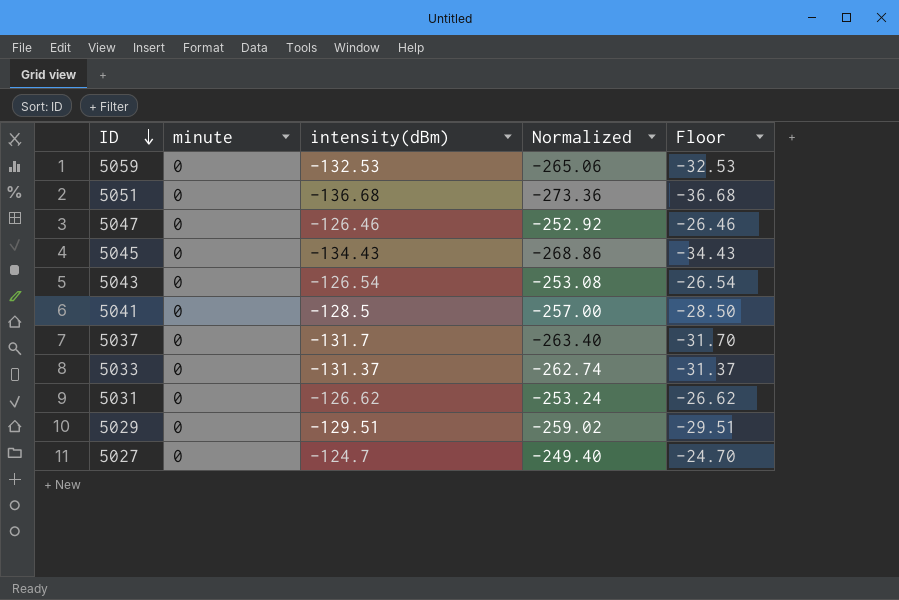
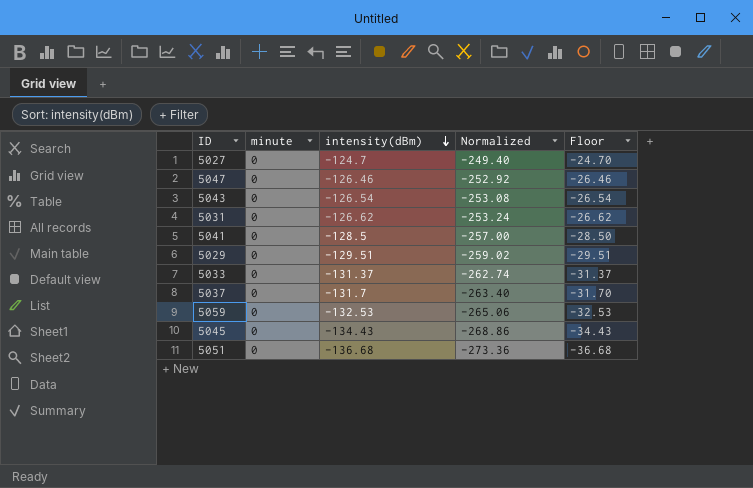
row order: ID descending -> intensity(dBm) descending

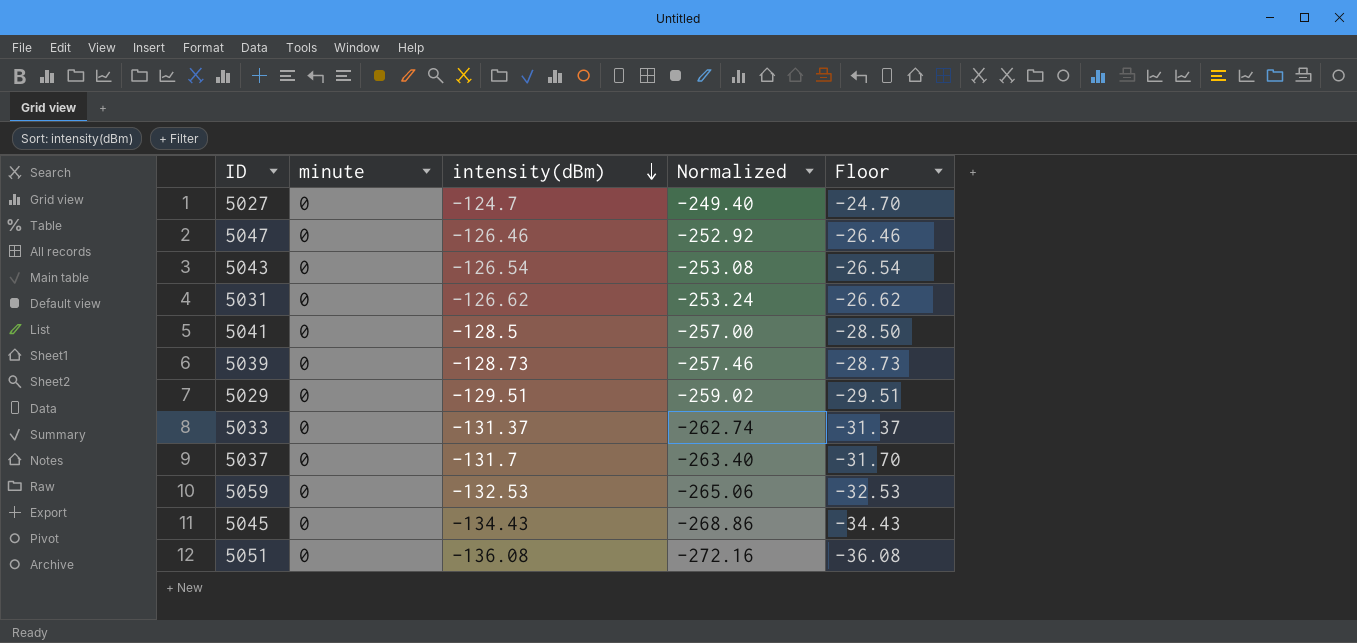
row 5039: none -> 0 | -128.73 | -257.46 | -28.73
5051 | intensity(dBm): -136.68 -> -136.08
5051 | Normalized: -273.36 -> -272.16
5051 | Floor: -36.68 -> -36.08

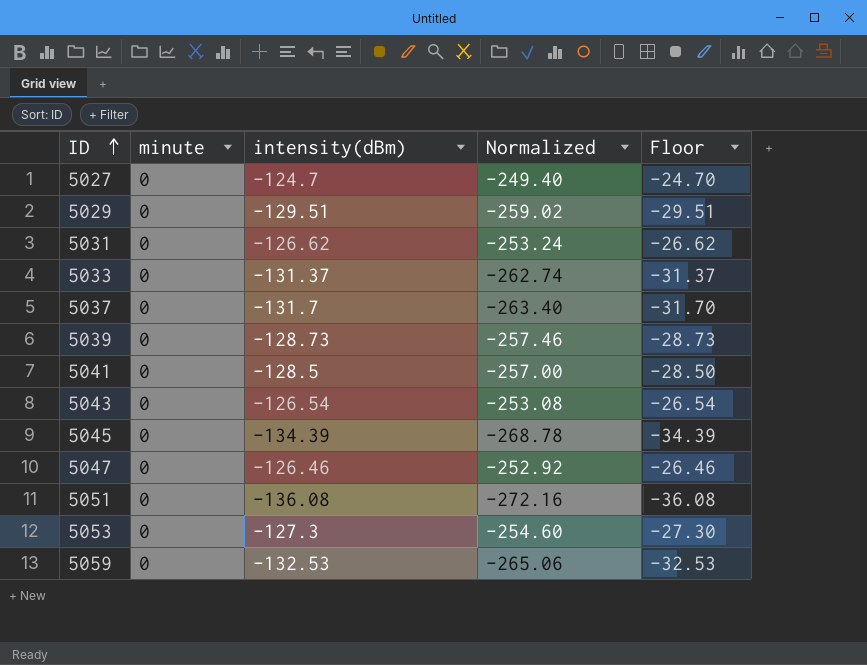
row order: intensity(dBm) descending -> ID ascending
5045 | intensity(dBm): -134.43 -> -134.39
5045 | Normalized: -268.86 -> -268.78
5045 | Floor: -34.43 -> -34.39
row 5053: none -> 0 | -127.3 | -254.60 | -27.30

